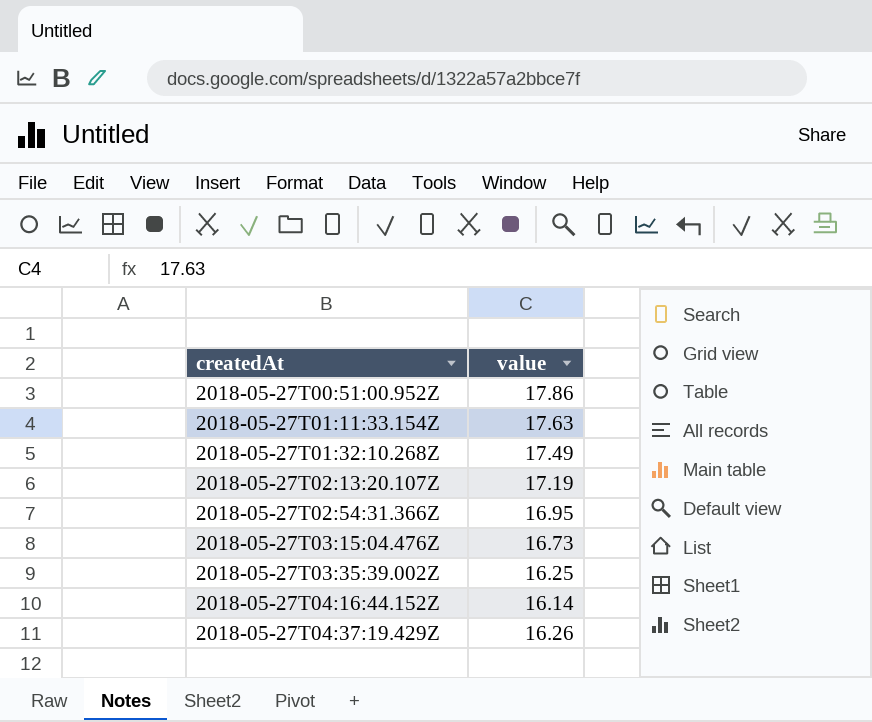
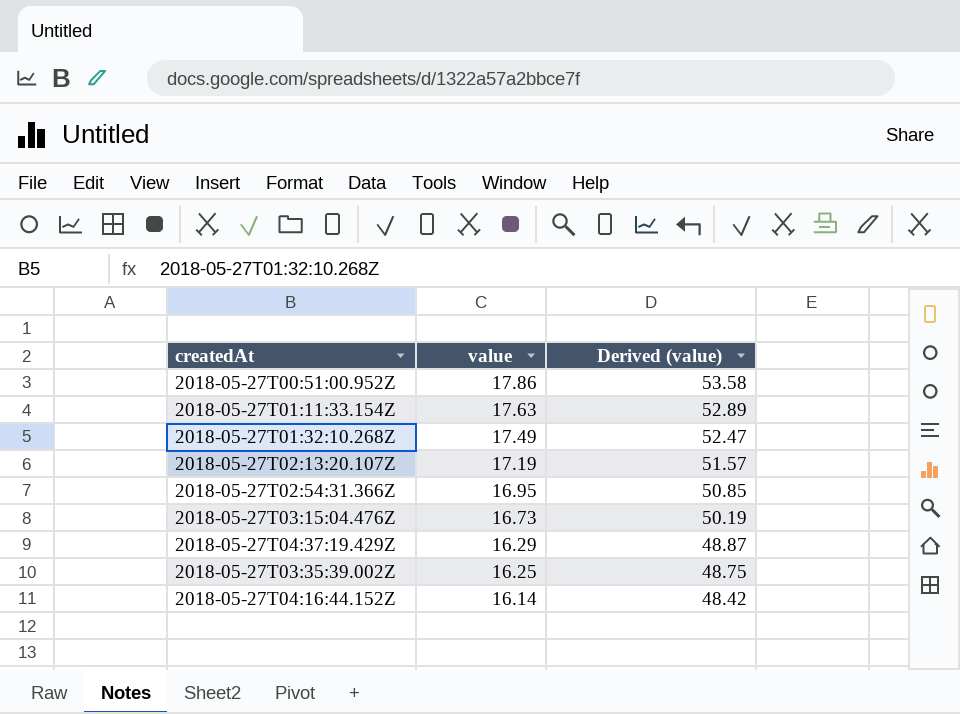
row order: createdAt ascending -> value descending
column Derived (value) | formula: none -> [value] * 3
2018-05-27T04:37:19.429Z | value: 16.26 -> 16.29

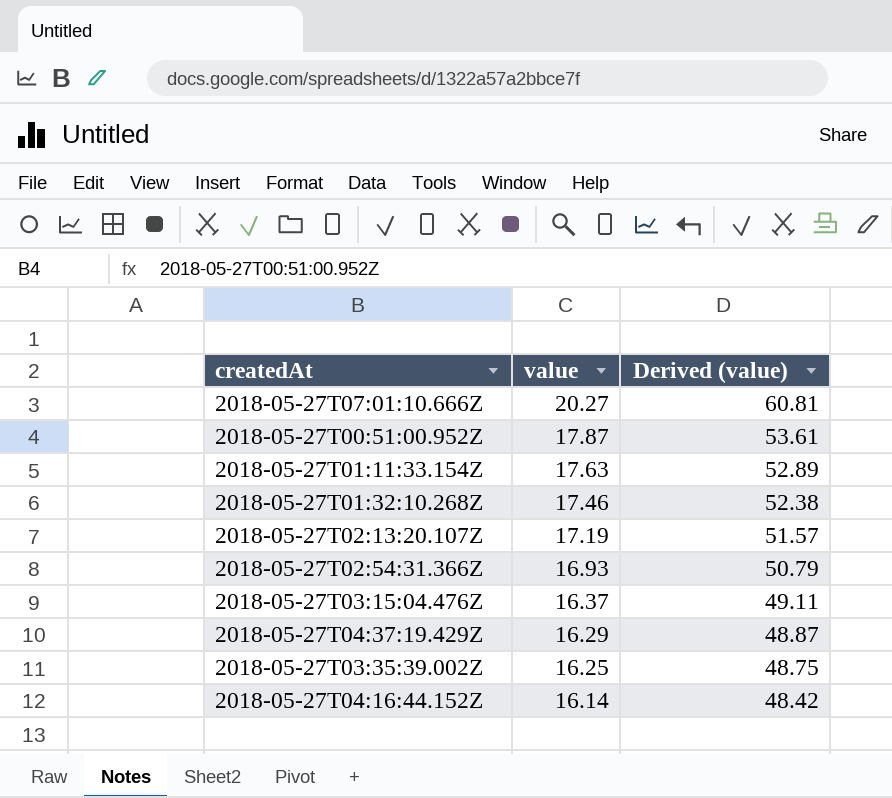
row 2018-05-27T07:01:10.666Z: none -> 20.27 | 60.81
2018-05-27T00:51:00.952Z | value: 17.86 -> 17.87
2018-05-27T00:51:00.952Z | Derived (value): 53.58 -> 53.61
2018-05-27T01:32:10.268Z | value: 17.49 -> 17.46
2018-05-27T01:32:10.268Z | Derived (value): 52.47 -> 52.38
2018-05-27T02:54:31.366Z | value: 16.95 -> 16.93
2018-05-27T02:54:31.366Z | Derived (value): 50.85 -> 50.79
2018-05-27T03:15:04.476Z | value: 16.73 -> 16.37
2018-05-27T03:15:04.476Z | Derived (value): 50.19 -> 49.11

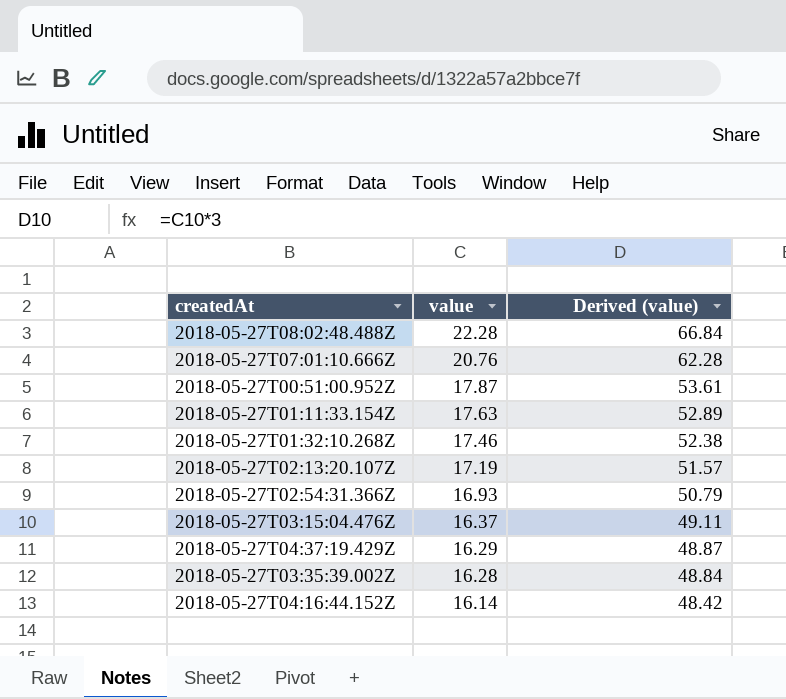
row 2018-05-27T08:02:48.488Z: none -> 22.28 | 66.84
2018-05-27T07:01:10.666Z | value: 20.27 -> 20.76
2018-05-27T07:01:10.666Z | Derived (value): 60.81 -> 62.28
2018-05-27T03:35:39.002Z | value: 16.25 -> 16.28
2018-05-27T03:35:39.002Z | Derived (value): 48.75 -> 48.84

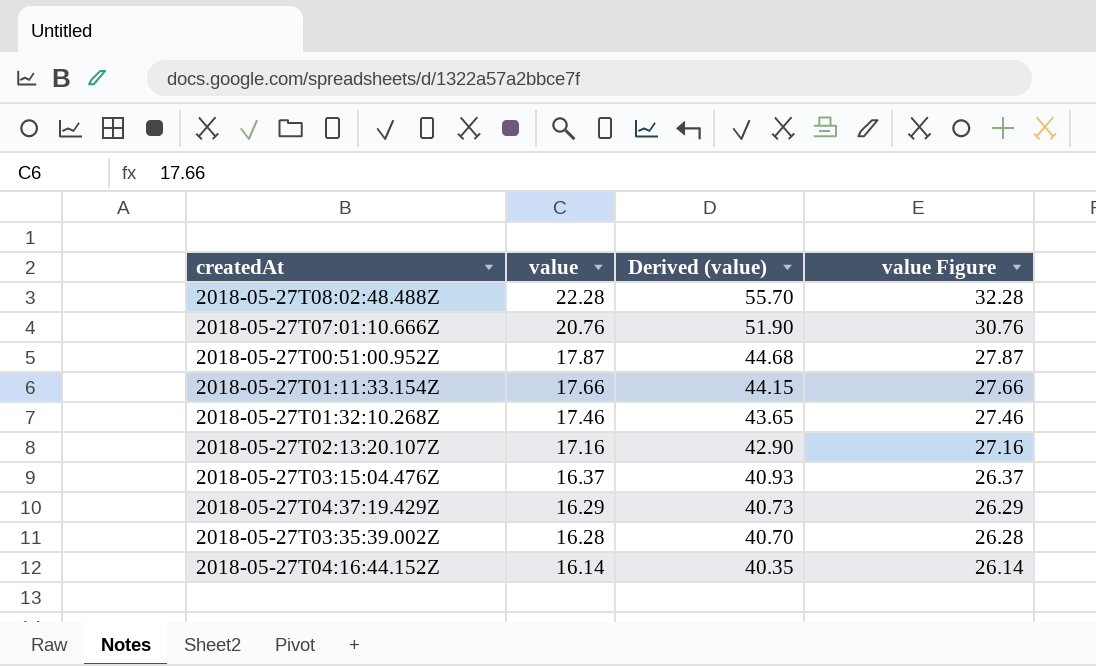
column Derived (value) | formula: [value] * 3 -> [value] * 2.5
column value Figure | formula: none -> [value] + 10
row 2018-05-27T02:54:31.366Z: 16.93 | 50.79 -> none
2018-05-27T01:11:33.154Z | value: 17.63 -> 17.66
2018-05-27T02:13:20.107Z | value: 17.19 -> 17.16

